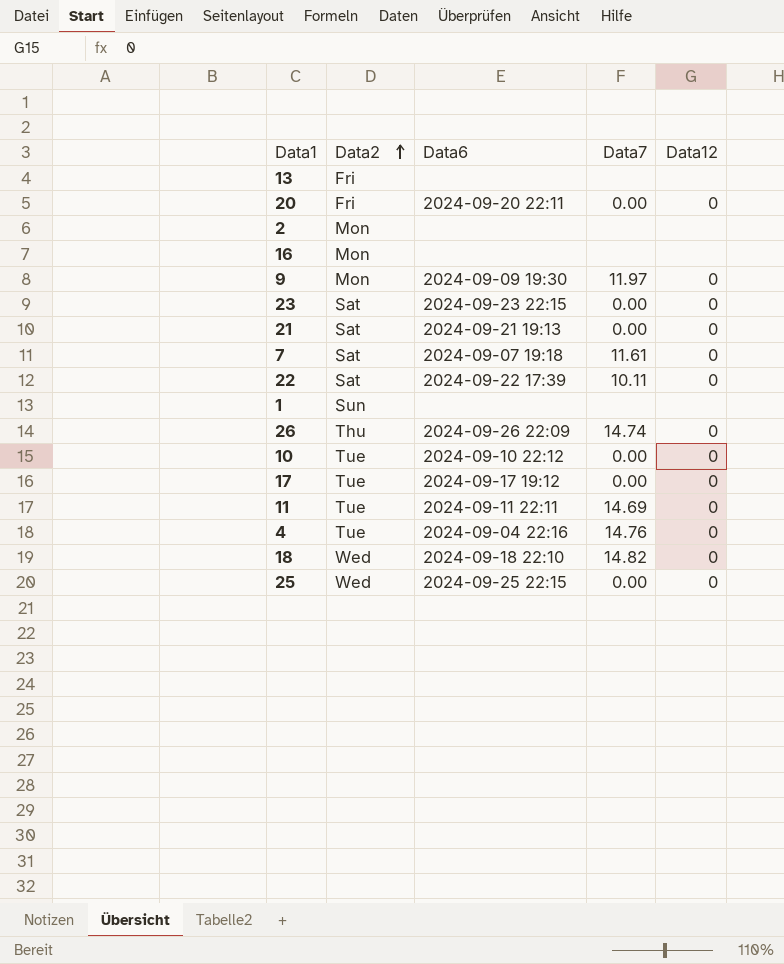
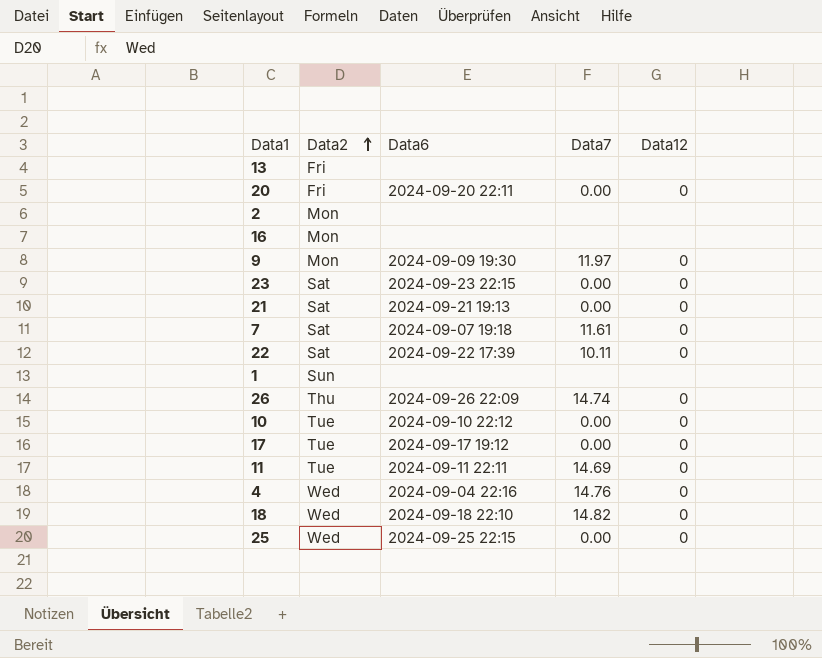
4 | Data2: Tue -> Wed

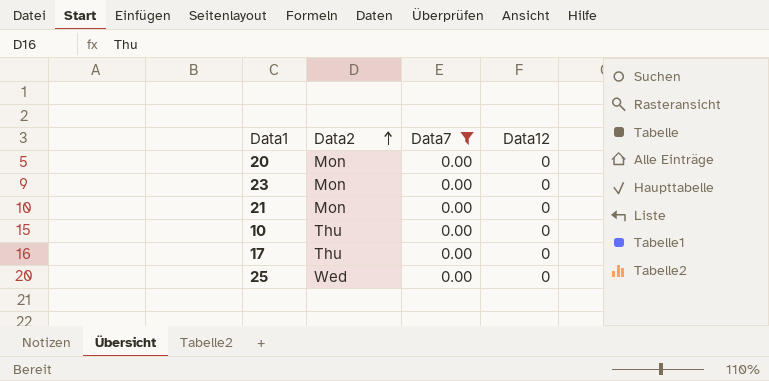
filter: none -> Data7 = 0.00
column Data6 | position: 3 -> none
20 | Data2: Fri -> Mon
23 | Data2: Sat -> Mon
21 | Data2: Sat -> Mon
10 | Data2: Tue -> Thu
17 | Data2: Tue -> Thu

